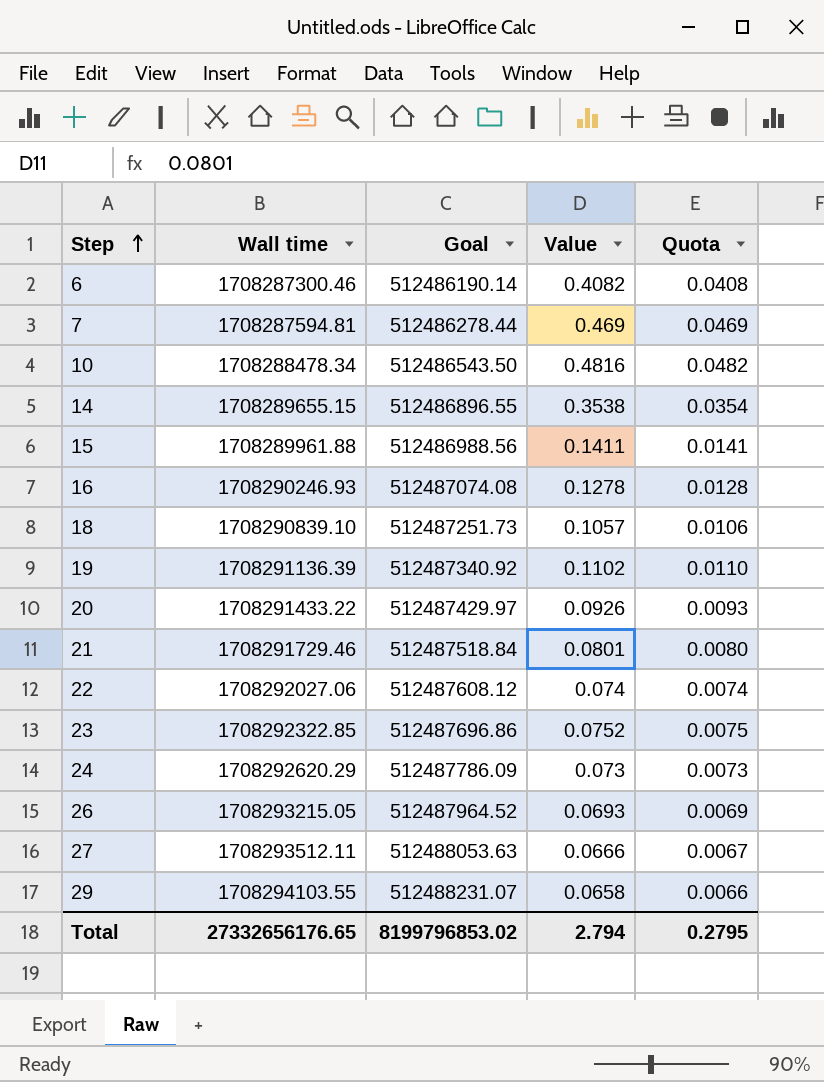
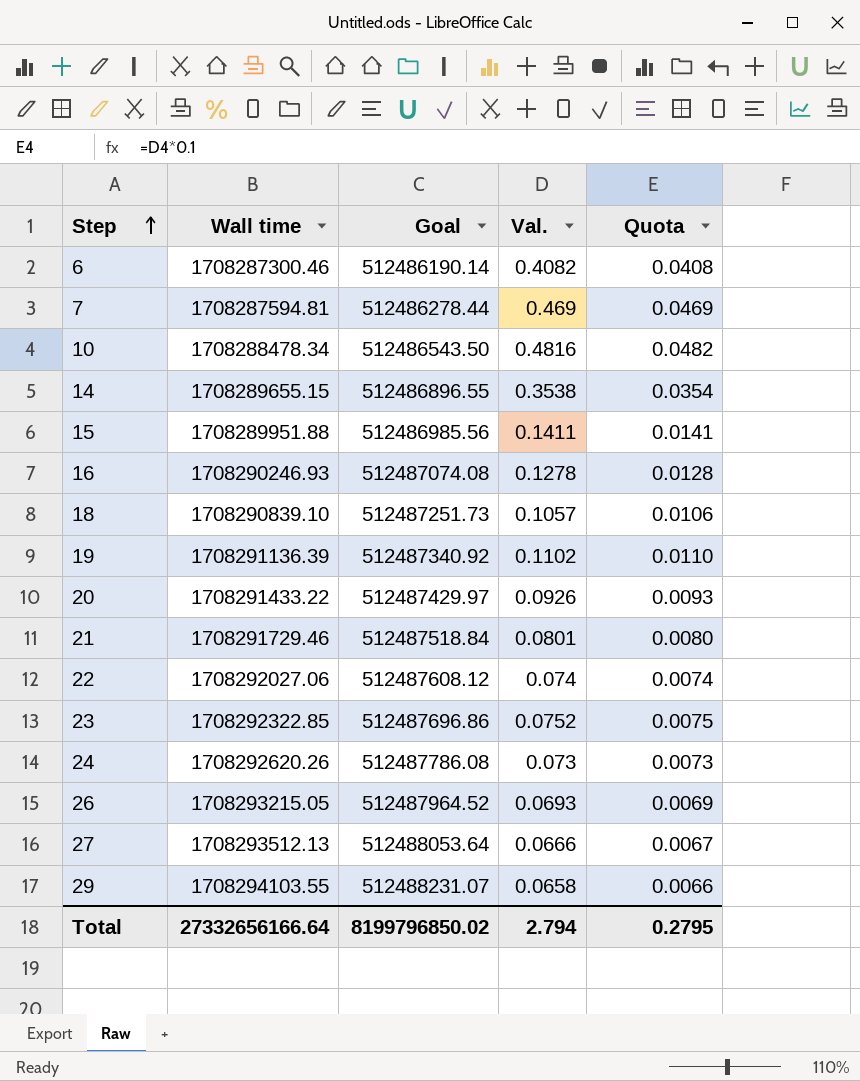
column name: Value -> Val.
15 | Wall time: 1708289961.88 -> 1708289951.88
15 | Goal: 512486988.56 -> 512486985.56
24 | Wall time: 1708292620.29 -> 1708292620.26
24 | Goal: 512487786.09 -> 512487786.08
27 | Wall time: 1708293512.11 -> 1708293512.13
27 | Goal: 512488053.63 -> 512488053.64
Total | Wall time: 27332656176.65 -> 27332656166.64
Total | Goal: 8199796853.02 -> 8199796850.02

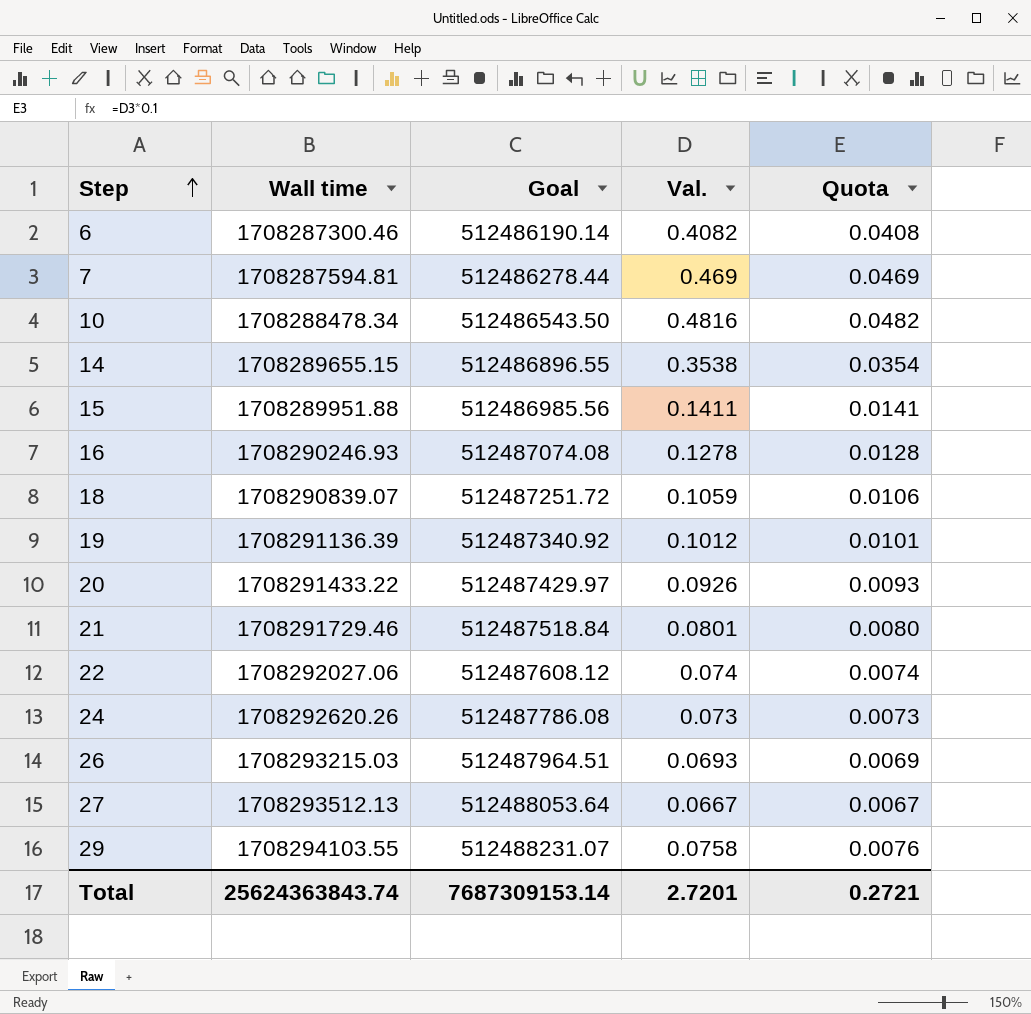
row 23: 1708292322.85 | 512487696.86 | 0.0752 | 0.0075 -> none
18 | Wall time: 1708290839.10 -> 1708290839.07
18 | Goal: 512487251.73 -> 512487251.72
18 | Val.: 0.1057 -> 0.1059
19 | Val.: 0.1102 -> 0.1012
19 | Quota: 0.0110 -> 0.0101
26 | Wall time: 1708293215.05 -> 1708293215.03
26 | Goal: 512487964.52 -> 512487964.51
27 | Val.: 0.0666 -> 0.0667
29 | Val.: 0.0658 -> 0.0758
29 | Quota: 0.0066 -> 0.0076
Total | Wall time: 27332656166.64 -> 25624363843.74
Total | Goal: 8199796850.02 -> 7687309153.14
Total | Val.: 2.794 -> 2.7201
Total | Quota: 0.2795 -> 0.2721

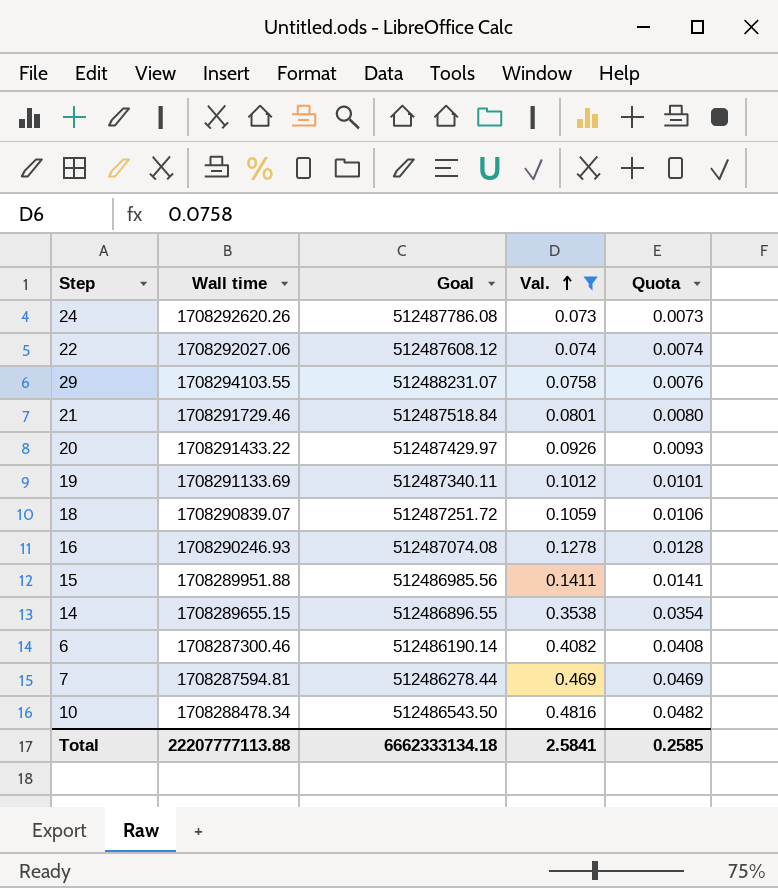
filter: none -> Val. >= 0.073
row order: Step ascending -> Val. ascending
19 | Wall time: 1708291136.39 -> 1708291133.69
19 | Goal: 512487340.92 -> 512487340.11
Total | Wall time: 25624363843.74 -> 22207777113.88
Total | Goal: 7687309153.14 -> 6662333134.18
Total | Val.: 2.7201 -> 2.5841
Total | Quota: 0.2721 -> 0.2585

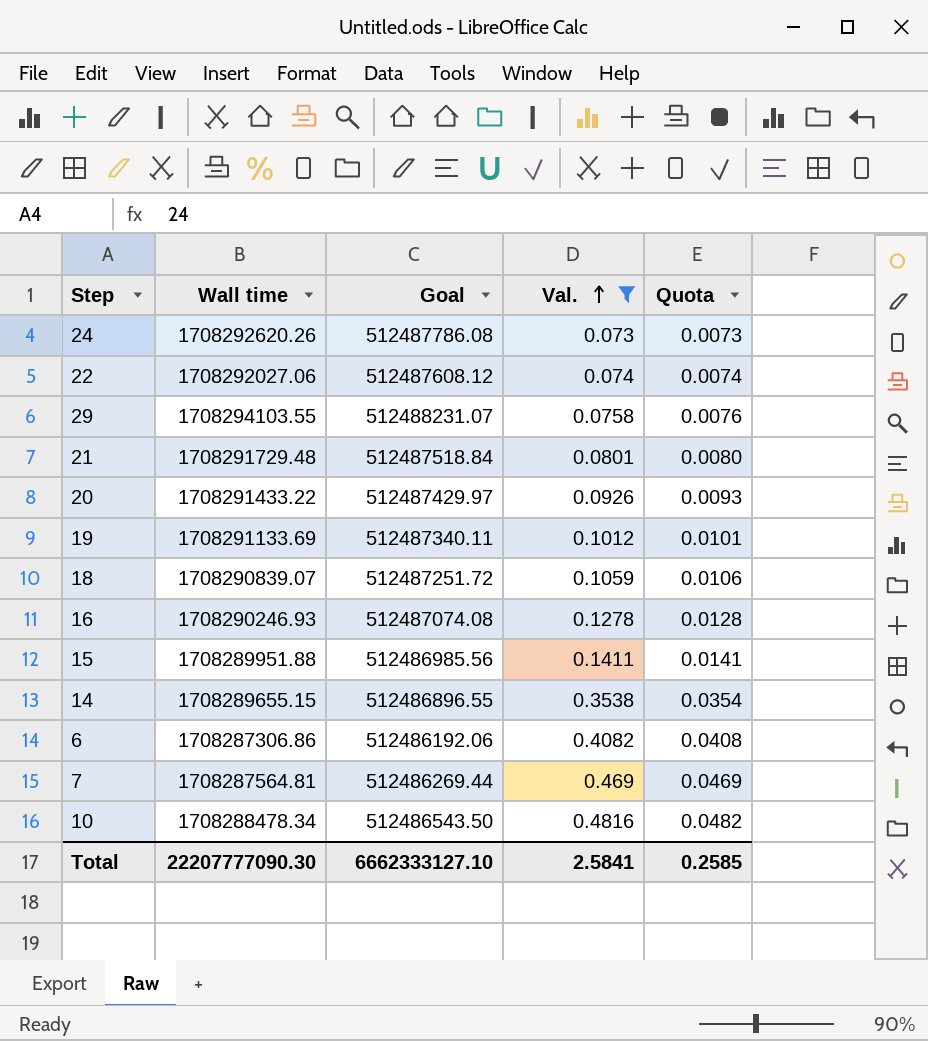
21 | Wall time: 1708291729.46 -> 1708291729.48
6 | Wall time: 1708287300.46 -> 1708287306.86
6 | Goal: 512486190.14 -> 512486192.06
7 | Wall time: 1708287594.81 -> 1708287564.81
7 | Goal: 512486278.44 -> 512486269.44
Total | Wall time: 22207777113.88 -> 22207777090.30
Total | Goal: 6662333134.18 -> 6662333127.10

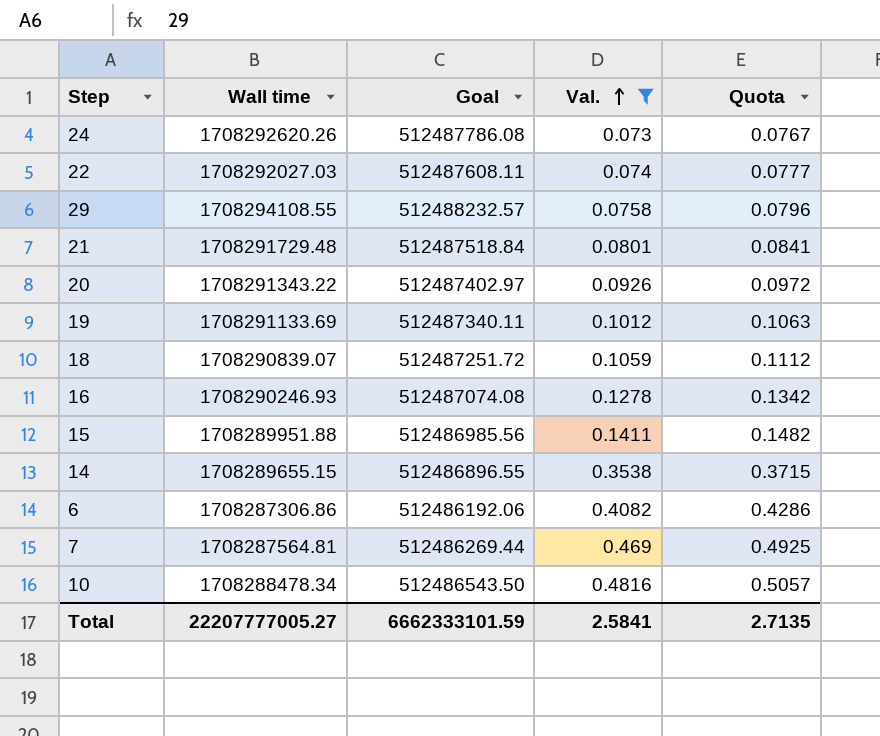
column Quota | formula: [Val.] * 0.1 -> [Val.] * 1.05
22 | Wall time: 1708292027.06 -> 1708292027.03
22 | Goal: 512487608.12 -> 512487608.11
29 | Wall time: 1708294103.55 -> 1708294108.55
29 | Goal: 512488231.07 -> 512488232.57
20 | Wall time: 1708291433.22 -> 1708291343.22
20 | Goal: 512487429.97 -> 512487402.97
Total | Wall time: 22207777090.30 -> 22207777005.27
Total | Goal: 6662333127.10 -> 6662333101.59
Total | Quota: 0.2585 -> 2.7135

